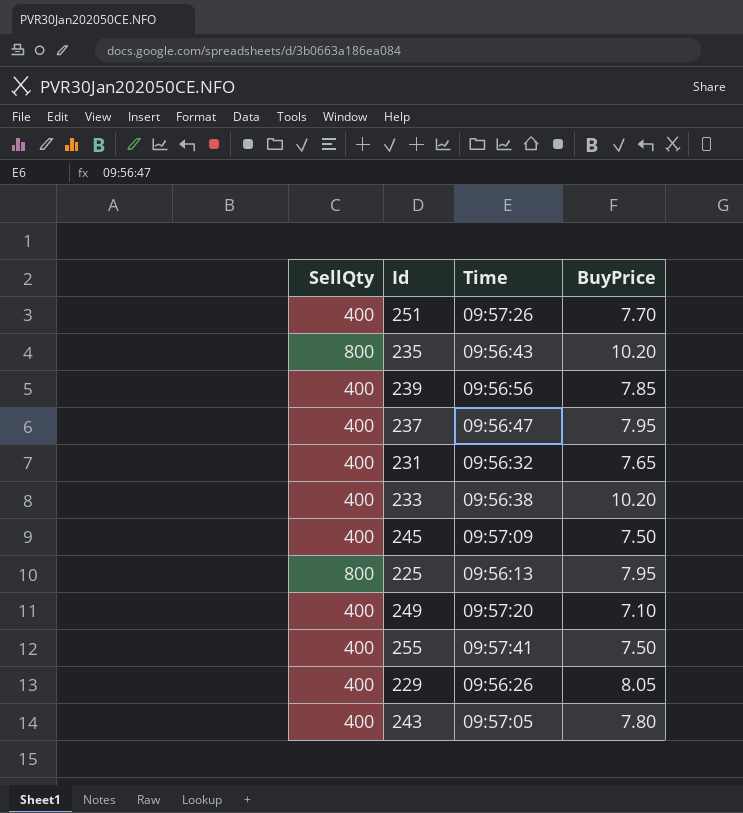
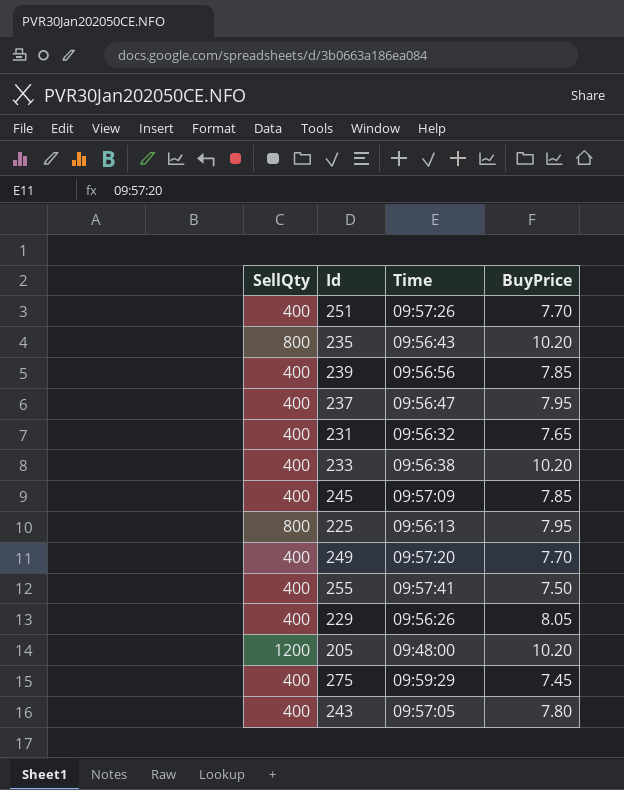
245 | BuyPrice: 7.50 -> 7.85
249 | BuyPrice: 7.10 -> 7.70
row 205: none -> 1200 | 09:48:00 | 10.20
row 275: none -> 400 | 09:59:29 | 7.45

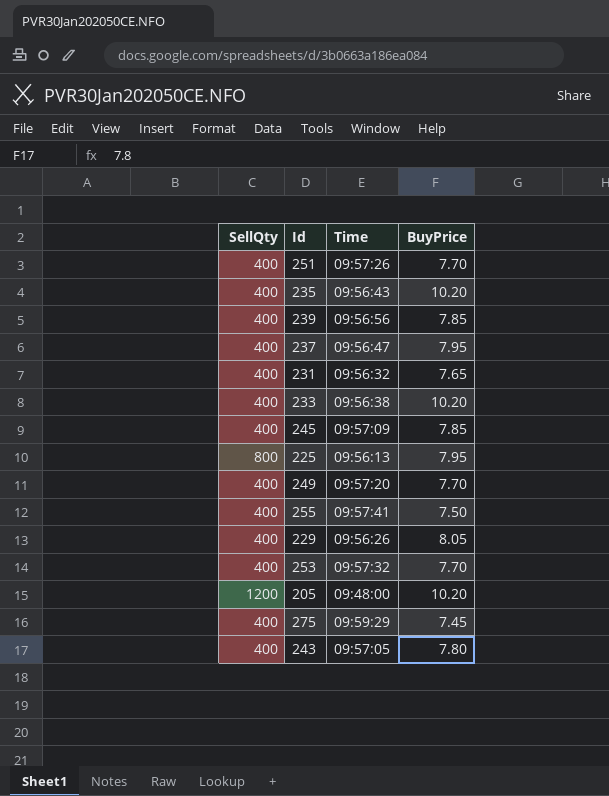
235 | SellQty: 800 -> 400
row 253: none -> 400 | 09:57:32 | 7.70

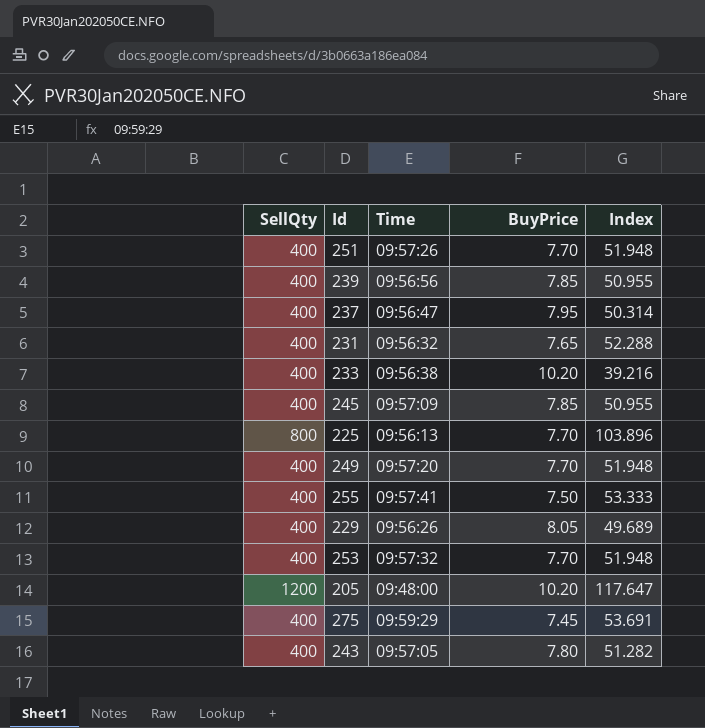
column Index | formula: none -> [SellQty] / [BuyPrice]
row 235: 400 | 09:56:43 | 10.20 -> none
225 | BuyPrice: 7.95 -> 7.70

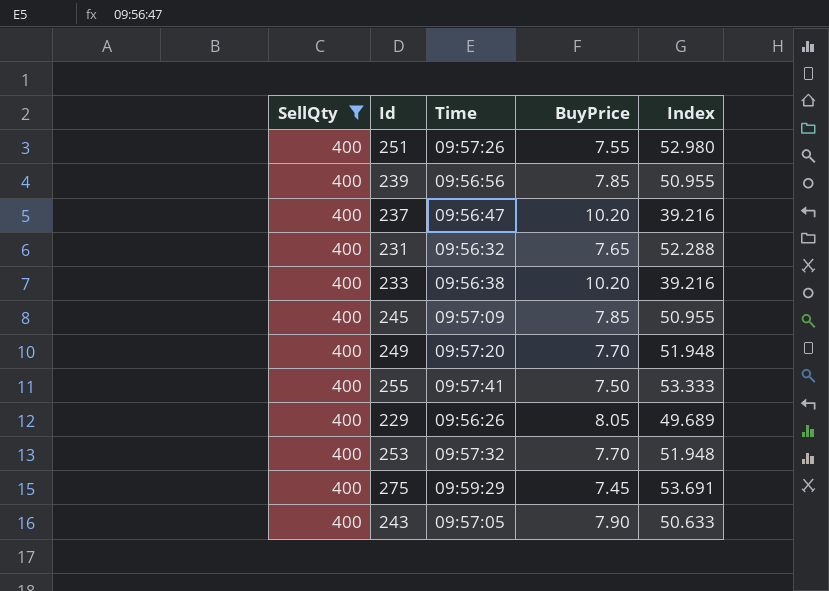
filter: none -> SellQty = 400
251 | BuyPrice: 7.70 -> 7.55
251 | Index: 51.948 -> 52.980
237 | BuyPrice: 7.95 -> 10.20
237 | Index: 50.314 -> 39.216
243 | BuyPrice: 7.80 -> 7.90
243 | Index: 51.282 -> 50.633

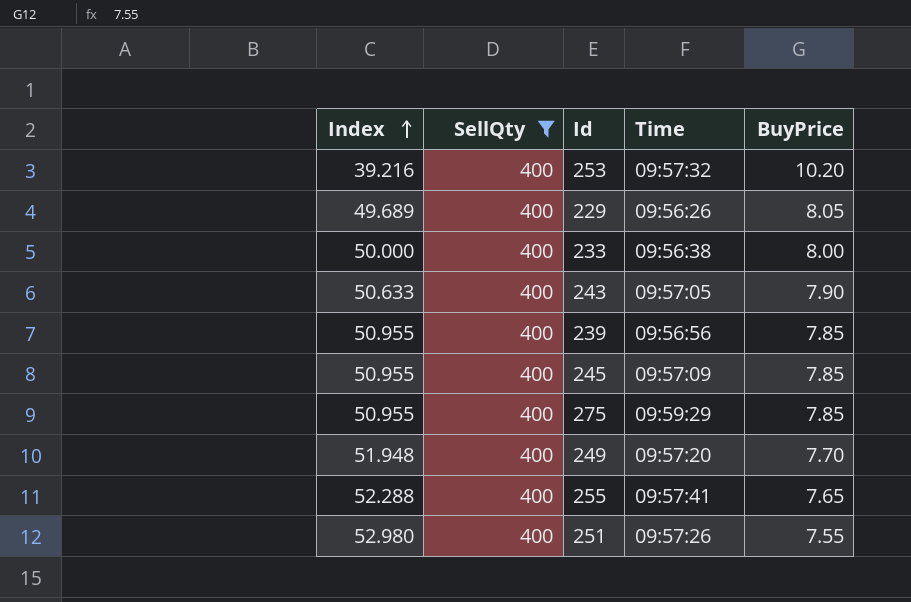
row order: none -> Index ascending
column Index | position: 5 -> 1
row 237: 400 | 09:56:47 | 10.20 | 39.216 -> none
row 231: 400 | 09:56:32 | 7.65 | 52.288 -> none
253 | Index: 51.948 -> 39.216
253 | BuyPrice: 7.70 -> 10.20
233 | Index: 39.216 -> 50.000
233 | BuyPrice: 10.20 -> 8.00
275 | Index: 53.691 -> 50.955
275 | BuyPrice: 7.45 -> 7.85
255 | Index: 53.333 -> 52.288
255 | BuyPrice: 7.50 -> 7.65

